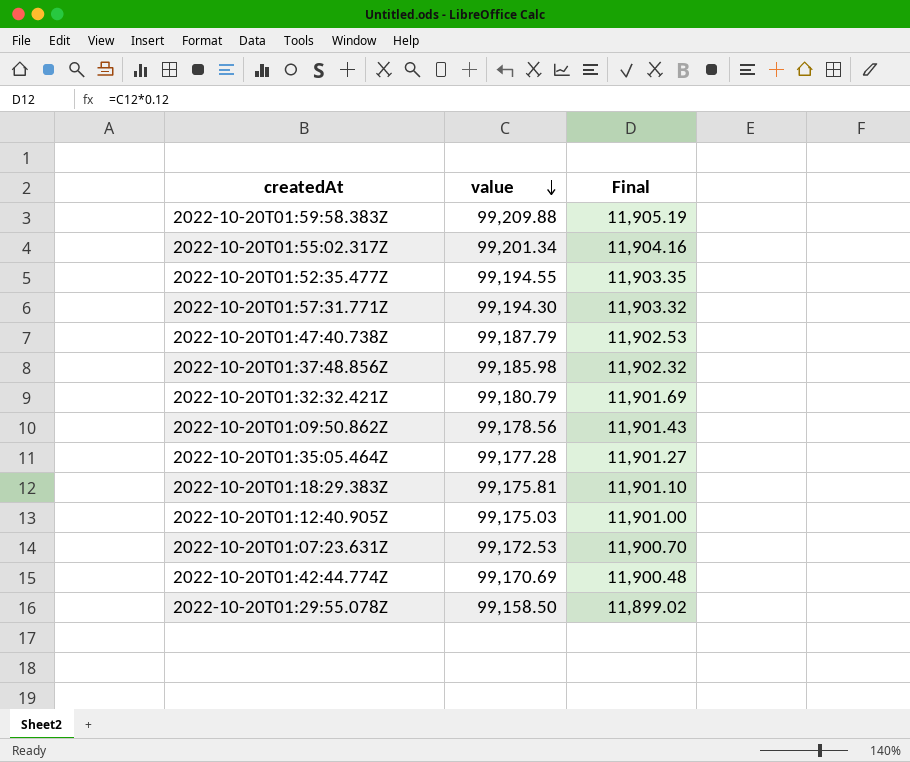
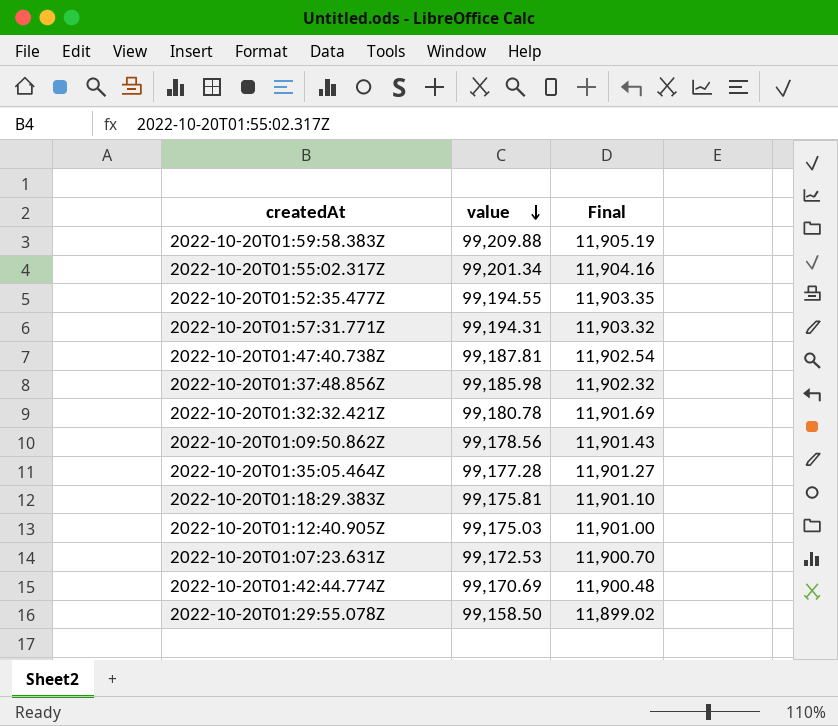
2022-10-20T01:57:31.771Z | value: 99,194.30 -> 99,194.31
2022-10-20T01:47:40.738Z | value: 99,187.79 -> 99,187.81
2022-10-20T01:47:40.738Z | Final: 11,902.53 -> 11,902.54
2022-10-20T01:32:32.421Z | value: 99,180.79 -> 99,180.78

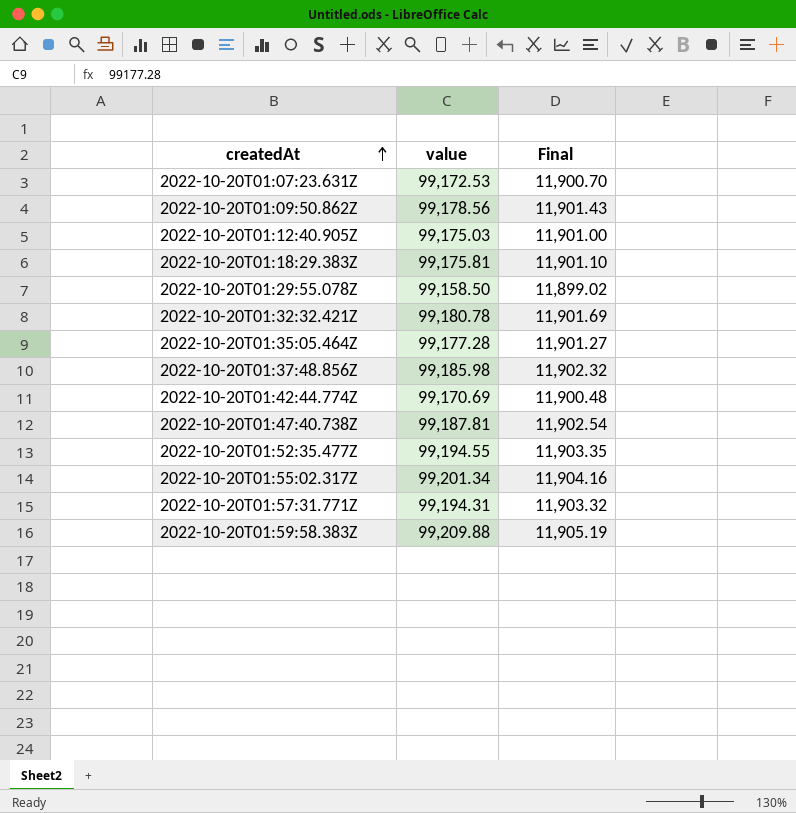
row order: value descending -> createdAt ascending

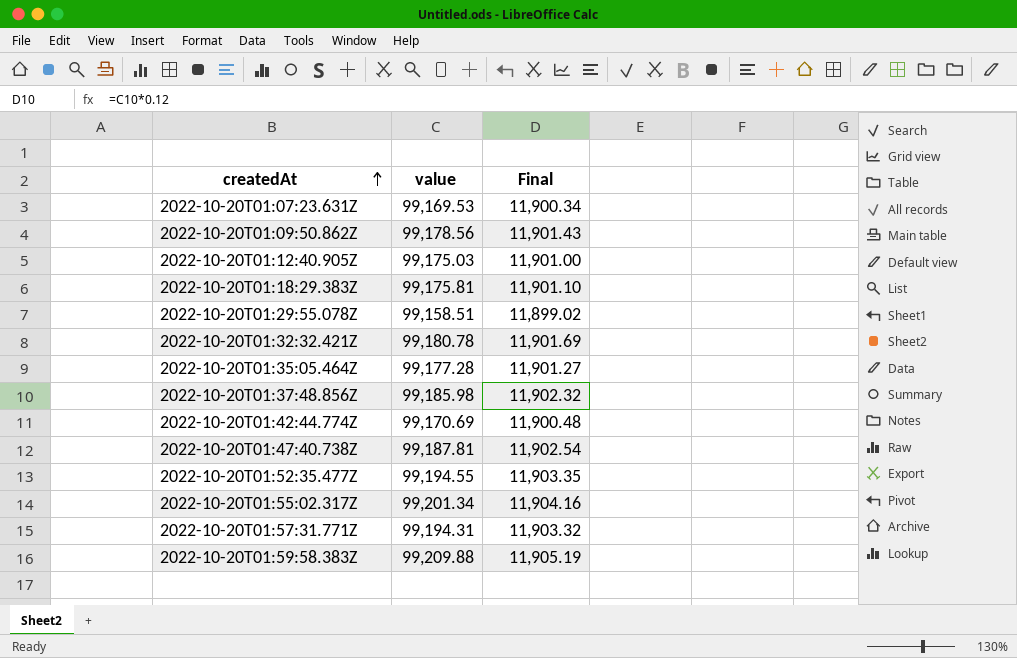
2022-10-20T01:07:23.631Z | value: 99,172.53 -> 99,169.53
2022-10-20T01:07:23.631Z | Final: 11,900.70 -> 11,900.34
2022-10-20T01:29:55.078Z | value: 99,158.50 -> 99,158.51

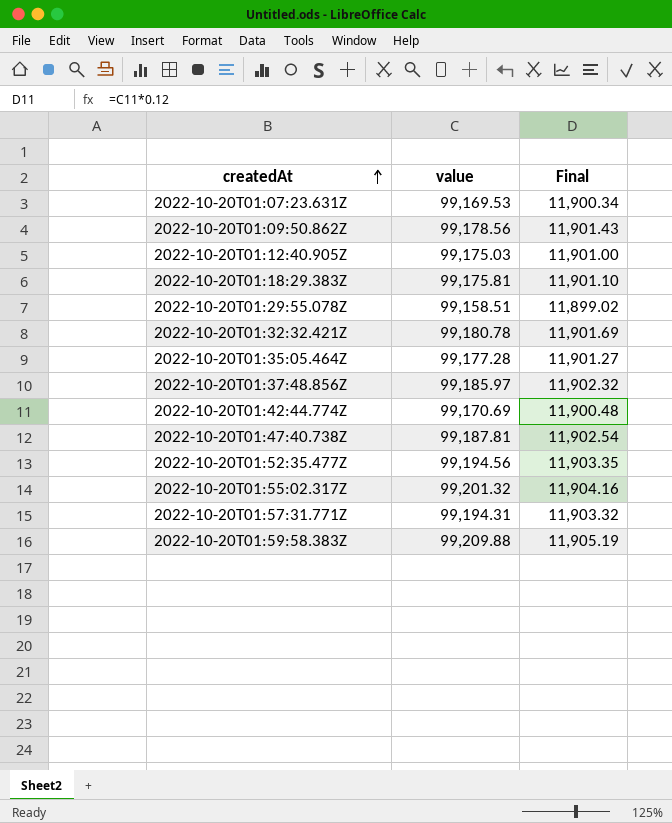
2022-10-20T01:37:48.856Z | value: 99,185.98 -> 99,185.97
2022-10-20T01:52:35.477Z | value: 99,194.55 -> 99,194.56
2022-10-20T01:55:02.317Z | value: 99,201.34 -> 99,201.32

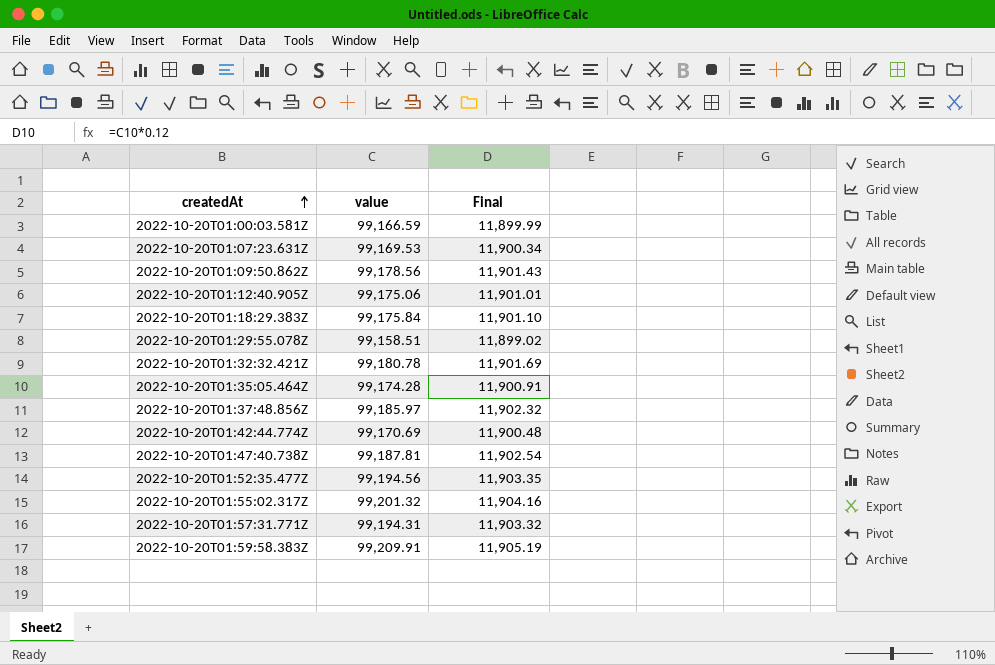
row 2022-10-20T01:00:03.581Z: none -> 99,166.59 | 11,899.99
2022-10-20T01:12:40.905Z | value: 99,175.03 -> 99,175.06
2022-10-20T01:12:40.905Z | Final: 11,901.00 -> 11,901.01
2022-10-20T01:18:29.383Z | value: 99,175.81 -> 99,175.84
2022-10-20T01:35:05.464Z | value: 99,177.28 -> 99,174.28
2022-10-20T01:35:05.464Z | Final: 11,901.27 -> 11,900.91
2022-10-20T01:59:58.383Z | value: 99,209.88 -> 99,209.91

